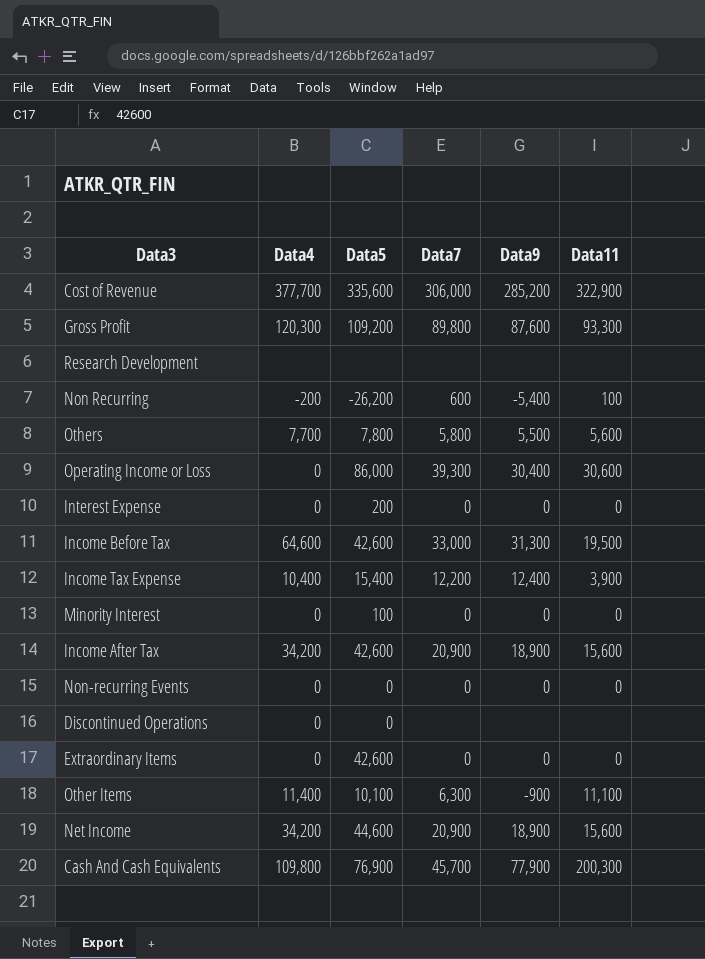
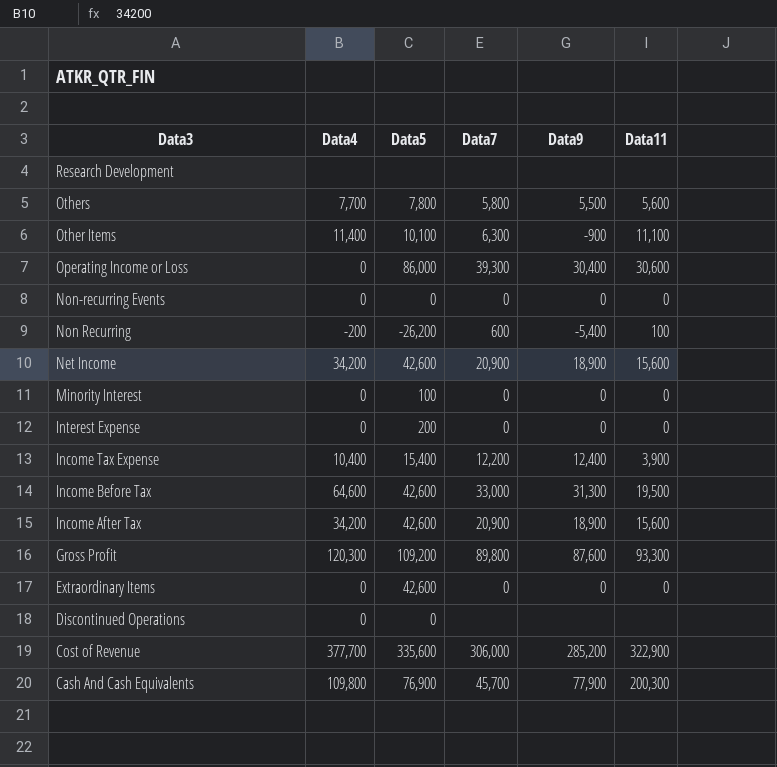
row order: none -> Data3 descending
Net Income | Data5: 44,600 -> 42,600

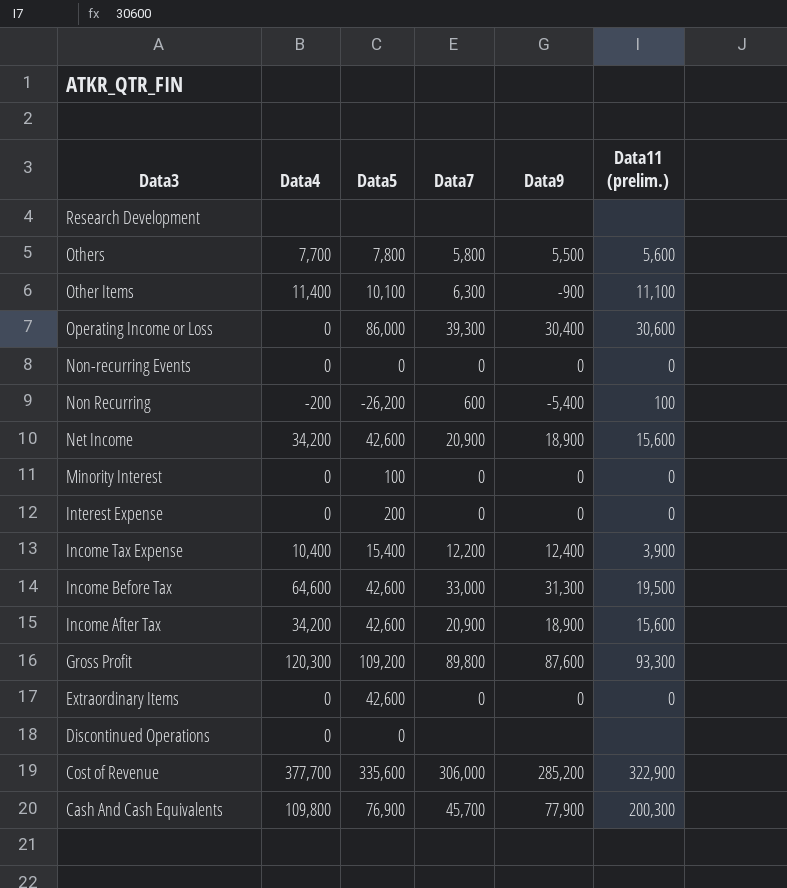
column name: Data11 -> Data11 (prelim.)

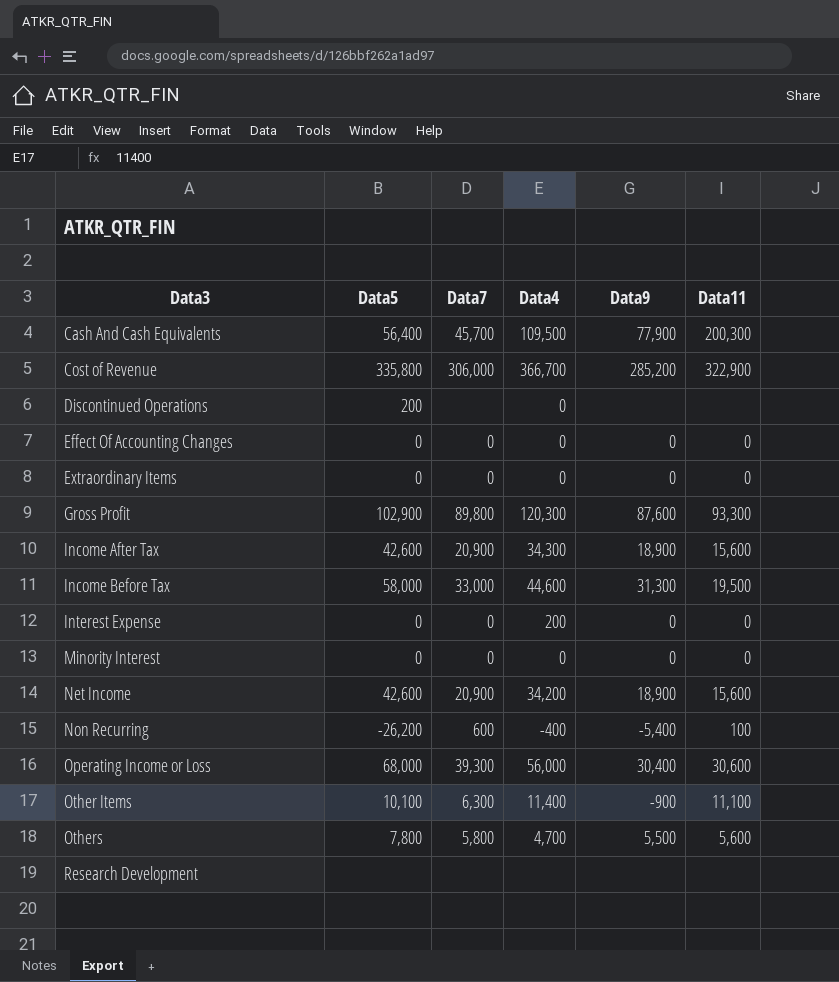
row order: Data3 descending -> Data3 ascending
column Data4 | position: 2 -> 4
column name: Data11 (prelim.) -> Data11
row Non-recurring Events: 0 | 0 | 0 | 0 | 0 -> none
row Income Tax Expense: 10,400 | 15,400 | 12,200 | 12,400 | 3,900 -> none
Cash And Cash Equivalents | Data5: 76,900 -> 56,400
Cash And Cash Equivalents | Data4: 109,800 -> 109,500
Cost of Revenue | Data5: 335,600 -> 335,800
Cost of Revenue | Data4: 377,700 -> 366,700
Discontinued Operations | Data5: 0 -> 200
row Effect Of Accounting Changes: none -> 0 | 0 | 0 | 0 | 0
Extraordinary Items | Data5: 42,600 -> 0
Gross Profit | Data5: 109,200 -> 102,900
Income After Tax | Data4: 34,200 -> 34,300
Income Before Tax | Data5: 42,600 -> 58,000
Income Before Tax | Data4: 64,600 -> 44,600
Interest Expense | Data5: 200 -> 0
Interest Expense | Data4: 0 -> 200
Minority Interest | Data5: 100 -> 0
Non Recurring | Data4: -200 -> -400
Operating Income or Loss | Data5: 86,000 -> 68,000
Operating Income or Loss | Data4: 0 -> 56,000
Others | Data4: 7,700 -> 4,700

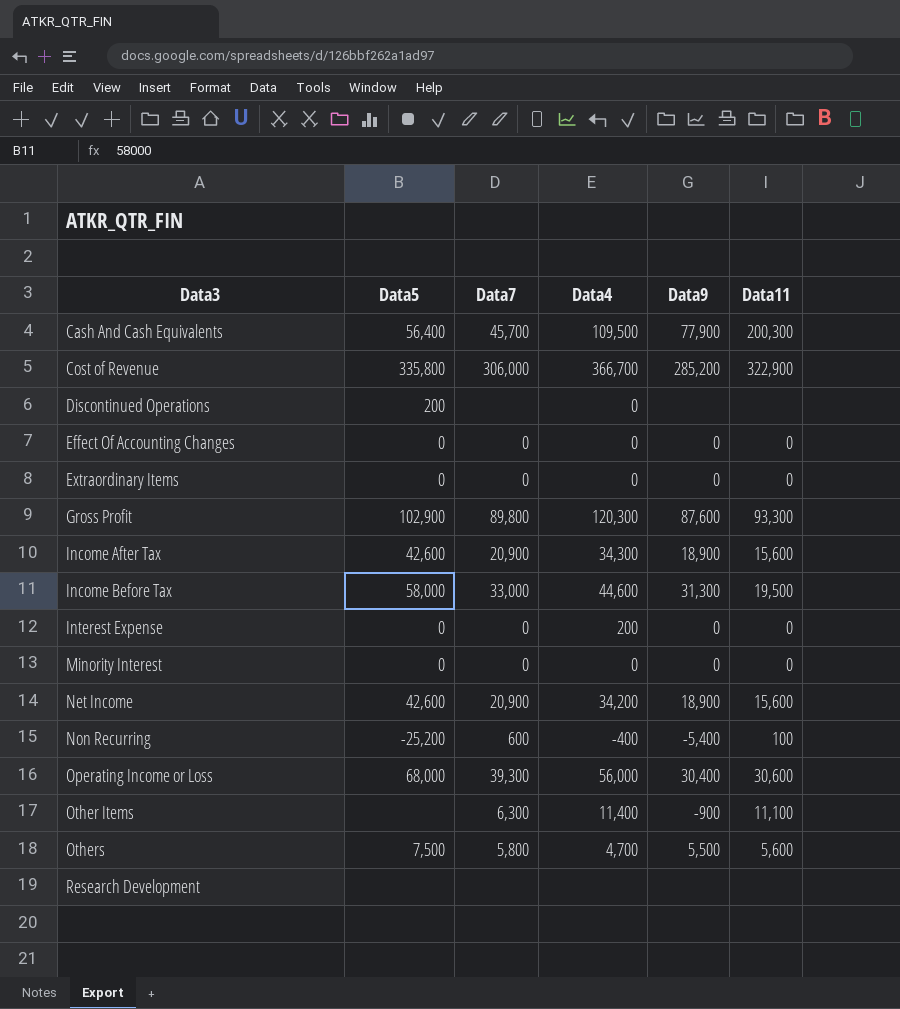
Non Recurring | Data5: -26,200 -> -25,200
Other Items | Data5: 10,100 -> none
Others | Data5: 7,800 -> 7,500

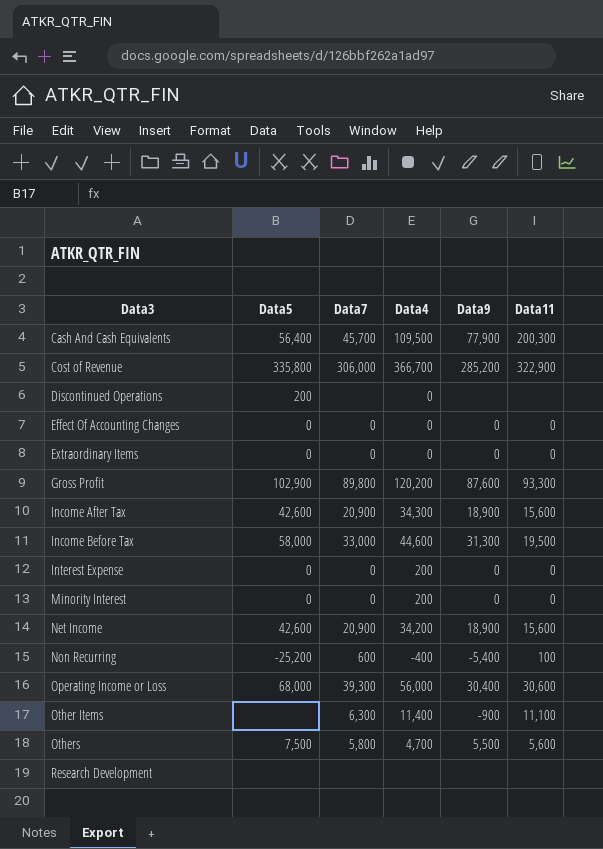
Gross Profit | Data4: 120,300 -> 120,200
Minority Interest | Data4: 0 -> 200

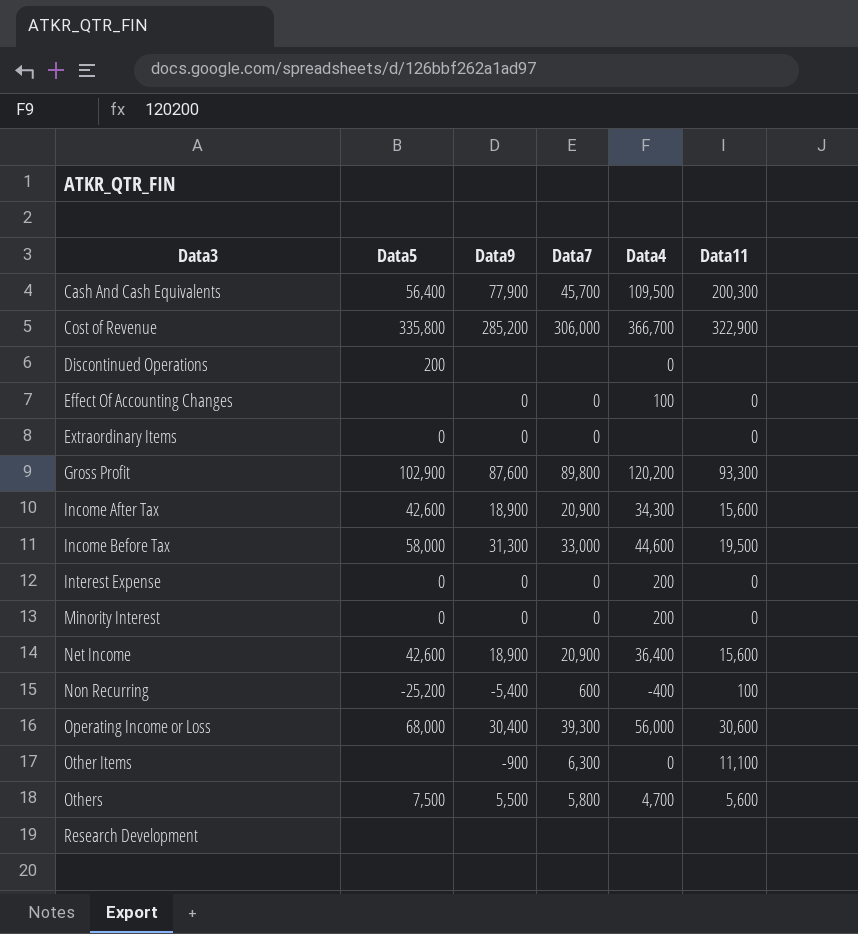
column Data9 | position: 5 -> 3
Effect Of Accounting Changes | Data5: 0 -> none
Effect Of Accounting Changes | Data4: 0 -> 100
Extraordinary Items | Data4: 0 -> none
Net Income | Data4: 34,200 -> 36,400
Other Items | Data4: 11,400 -> 0

